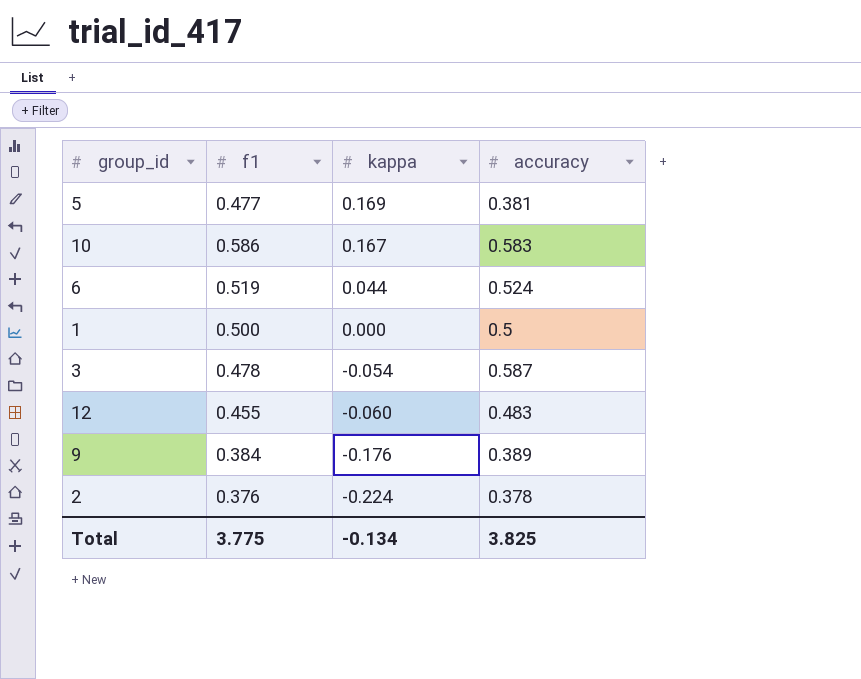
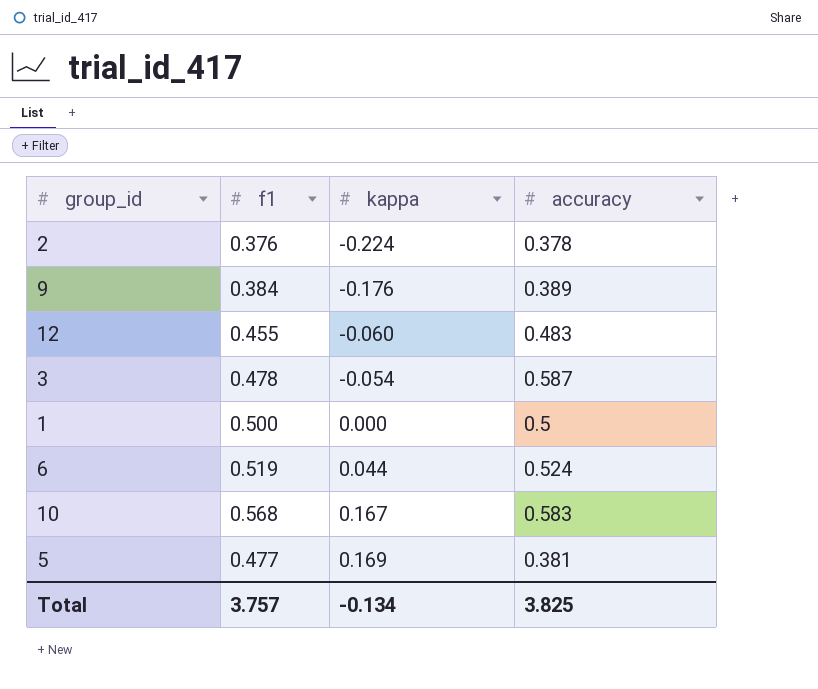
row order: kappa descending -> kappa ascending
10 | f1: 0.586 -> 0.568
Total | f1: 3.775 -> 3.757

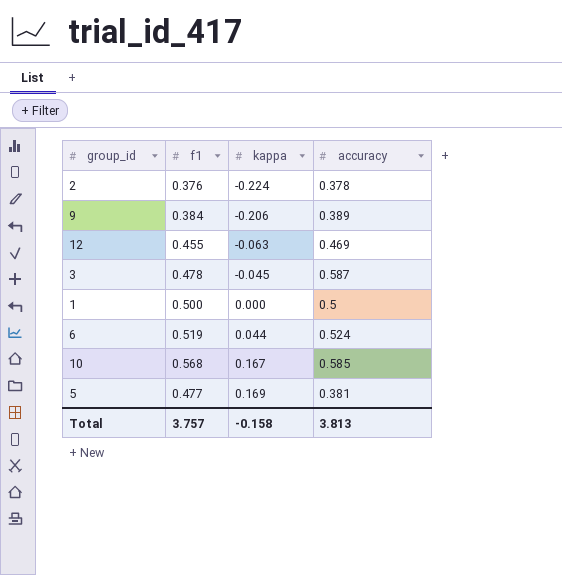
9 | kappa: -0.176 -> -0.206
12 | kappa: -0.060 -> -0.063
12 | accuracy: 0.483 -> 0.469
3 | kappa: -0.054 -> -0.045
10 | accuracy: 0.583 -> 0.585
Total | kappa: -0.134 -> -0.158
Total | accuracy: 3.825 -> 3.813

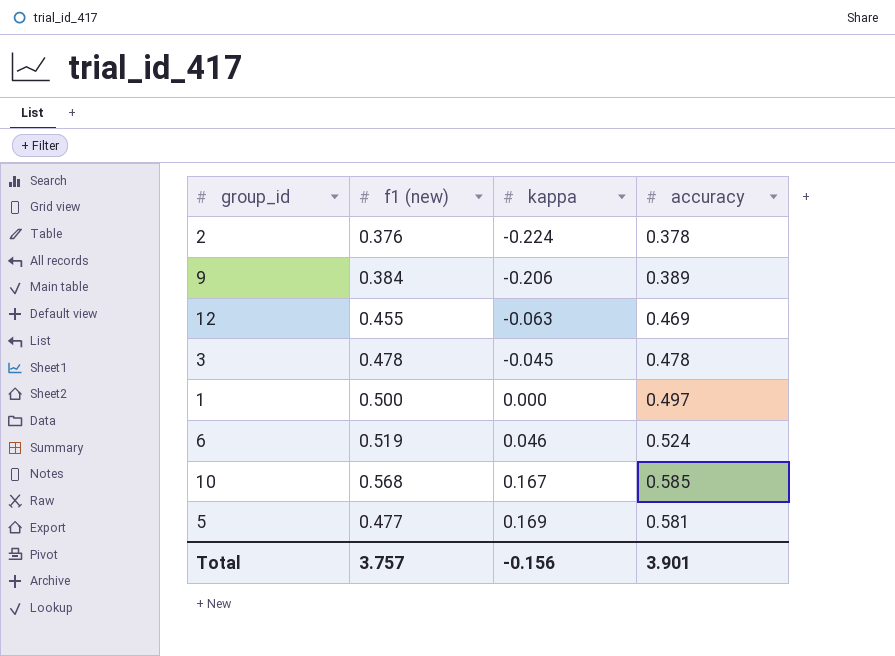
column name: f1 -> f1 (new)
3 | accuracy: 0.587 -> 0.478
1 | accuracy: 0.5 -> 0.497
6 | kappa: 0.044 -> 0.046
5 | accuracy: 0.381 -> 0.581
Total | kappa: -0.158 -> -0.156
Total | accuracy: 3.813 -> 3.901

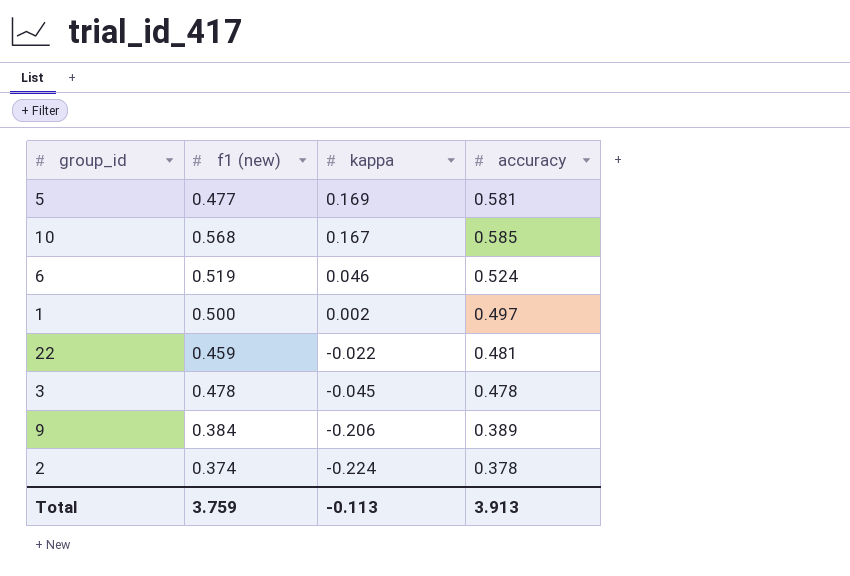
row order: kappa ascending -> kappa descending
row 12: 0.455 | -0.063 | 0.469 -> none
1 | kappa: 0.000 -> 0.002
row 22: none -> 0.459 | -0.022 | 0.481
2 | f1 (new): 0.376 -> 0.374
Total | f1 (new): 3.757 -> 3.759
Total | kappa: -0.156 -> -0.113
Total | accuracy: 3.901 -> 3.913

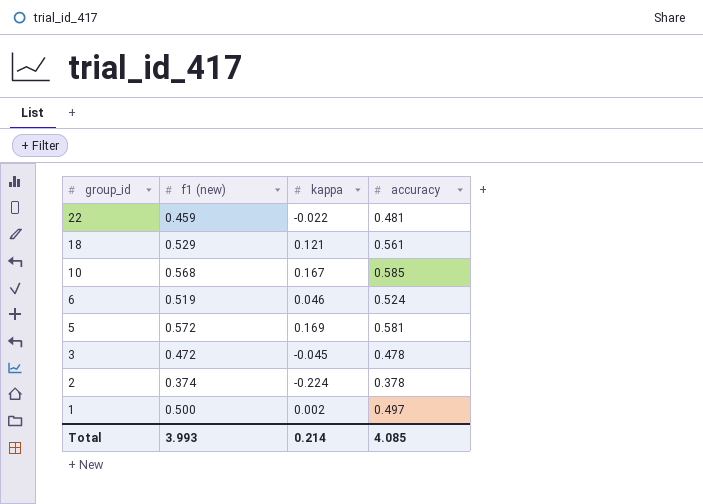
row order: kappa descending -> group_id descending
row 9: 0.384 | -0.206 | 0.389 -> none
row 18: none -> 0.529 | 0.121 | 0.561
5 | f1 (new): 0.477 -> 0.572
3 | f1 (new): 0.478 -> 0.472
Total | f1 (new): 3.759 -> 3.993
Total | kappa: -0.113 -> 0.214
Total | accuracy: 3.913 -> 4.085

